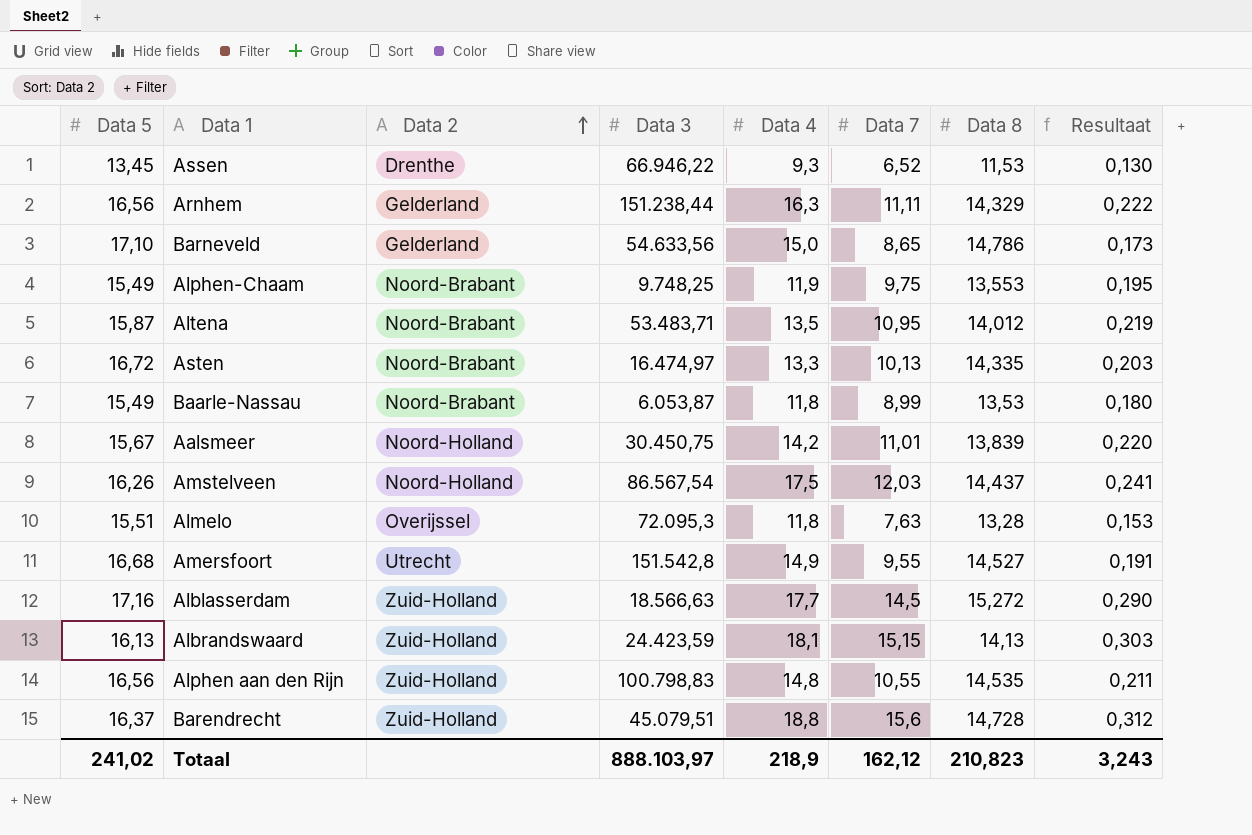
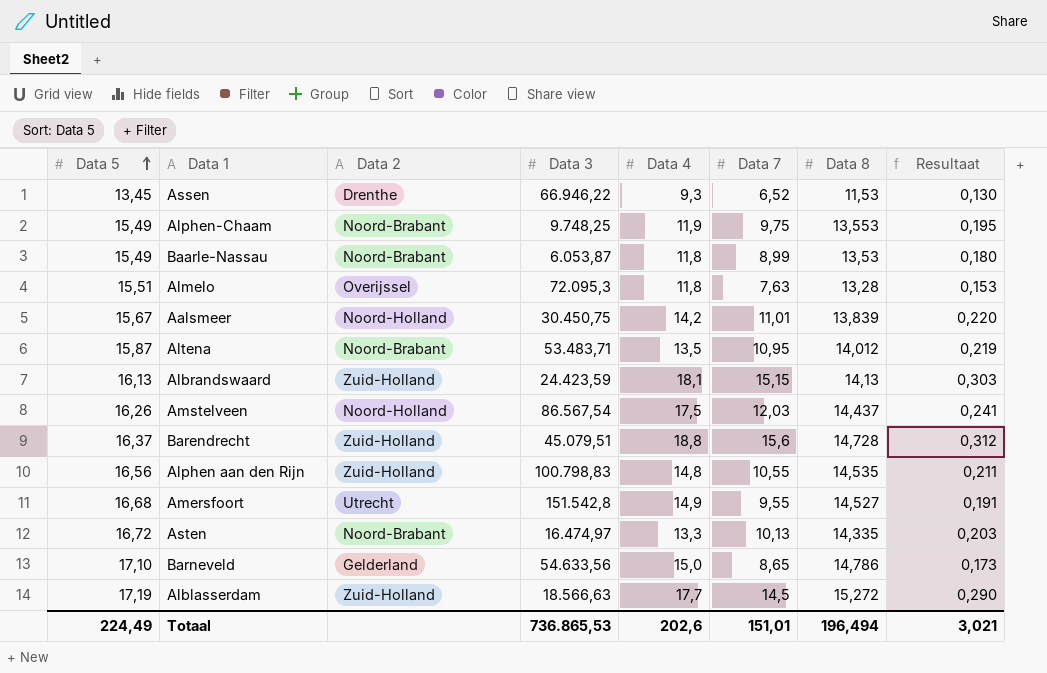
row order: Data 2 ascending -> Data 5 ascending
row Arnhem: 16,56 | Gelderland | 151.238,44 | 16,3 | 11,11 | 14,329 | 0,222 -> none
Alblasserdam | Data 5: 17,16 -> 17,19
Totaal | Data 5: 241,02 -> 224,49
Totaal | Data 3: 888.103,97 -> 736.865,53
Totaal | Data 4: 218,9 -> 202,6
Totaal | Data 7: 162,12 -> 151,01
Totaal | Data 8: 210,823 -> 196,494
Totaal | Resultaat: 3,243 -> 3,021

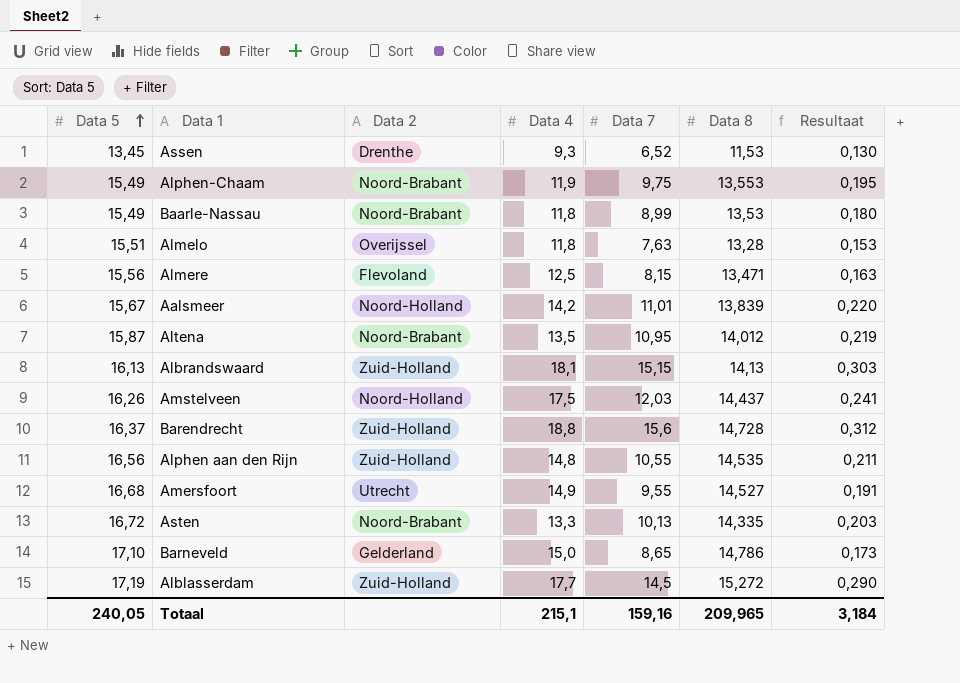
column Data 3 | position: 4 -> none
row Almere: none -> 15,56 | Flevoland | 12,5 | 8,15 | 13,471 | 0,163
Totaal | Data 5: 224,49 -> 240,05
Totaal | Data 4: 202,6 -> 215,1
Totaal | Data 7: 151,01 -> 159,16
Totaal | Data 8: 196,494 -> 209,965
Totaal | Resultaat: 3,021 -> 3,184

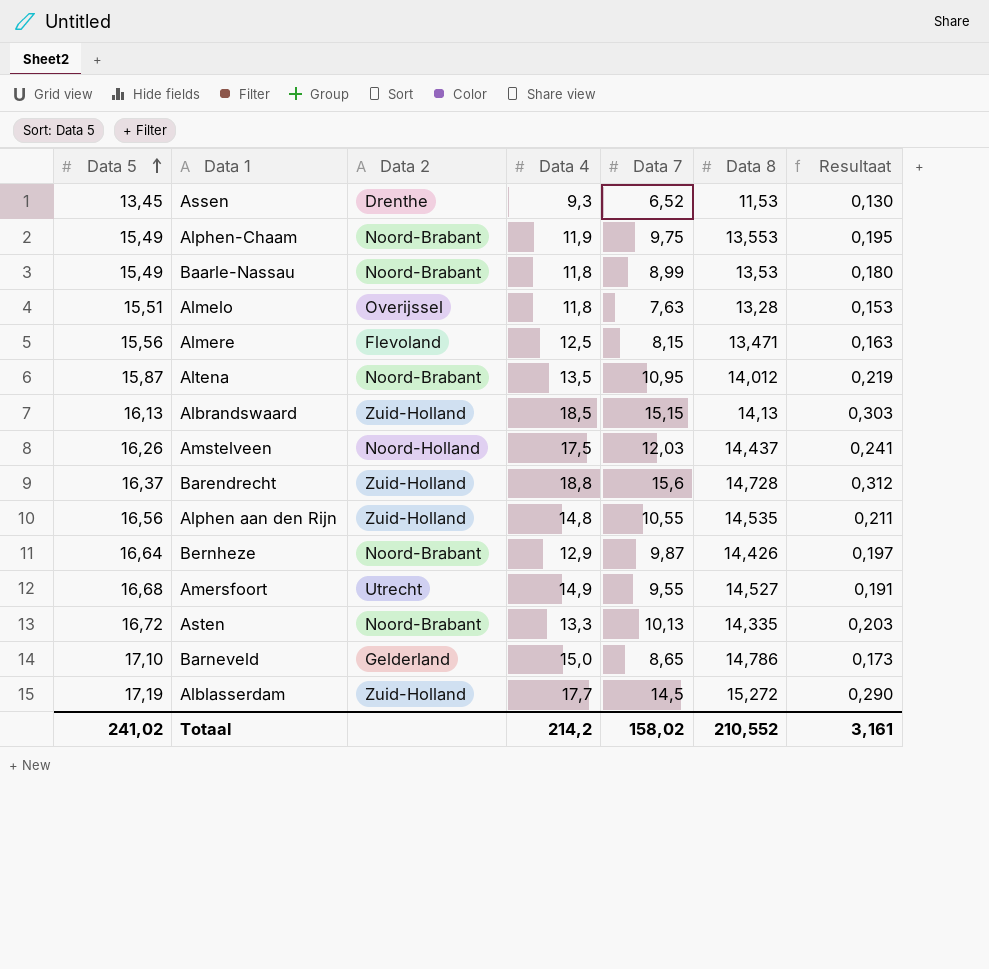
row Aalsmeer: 15,67 | Noord-Holland | 14,2 | 11,01 | 13,839 | 0,220 -> none
Albrandswaard | Data 4: 18,1 -> 18,5
row Bernheze: none -> 16,64 | Noord-Brabant | 12,9 | 9,87 | 14,426 | 0,197
Totaal | Data 5: 240,05 -> 241,02
Totaal | Data 4: 215,1 -> 214,2
Totaal | Data 7: 159,16 -> 158,02
Totaal | Data 8: 209,965 -> 210,552
Totaal | Resultaat: 3,184 -> 3,161

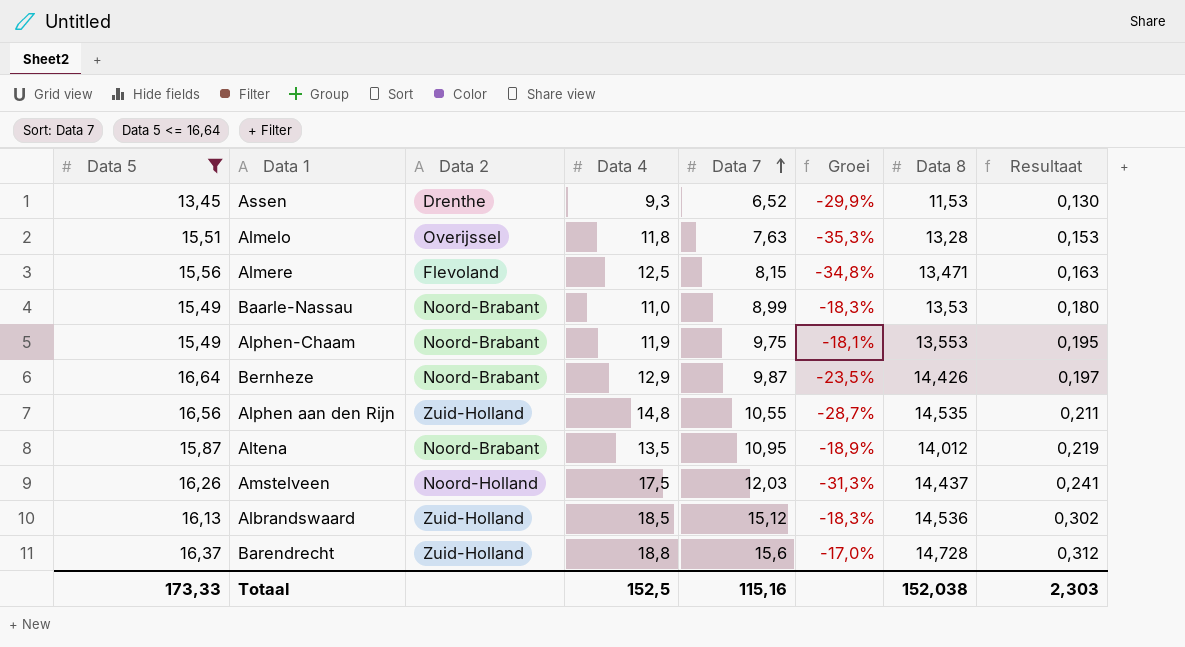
filter: none -> Data 5 <= 16,64
row order: Data 5 ascending -> Data 7 ascending
column Groei | formula: none -> ([Data 7] - [Data 4]) / [Data 4]
Baarle-Nassau | Data 4: 11,8 -> 11,0
Albrandswaard | Data 7: 15,15 -> 15,12
Albrandswaard | Data 8: 14,13 -> 14,536
Albrandswaard | Resultaat: 0,303 -> 0,302
Totaal | Data 5: 241,02 -> 173,33
Totaal | Data 4: 214,2 -> 152,5
Totaal | Data 7: 158,02 -> 115,16
Totaal | Data 8: 210,552 -> 152,038
Totaal | Resultaat: 3,161 -> 2,303

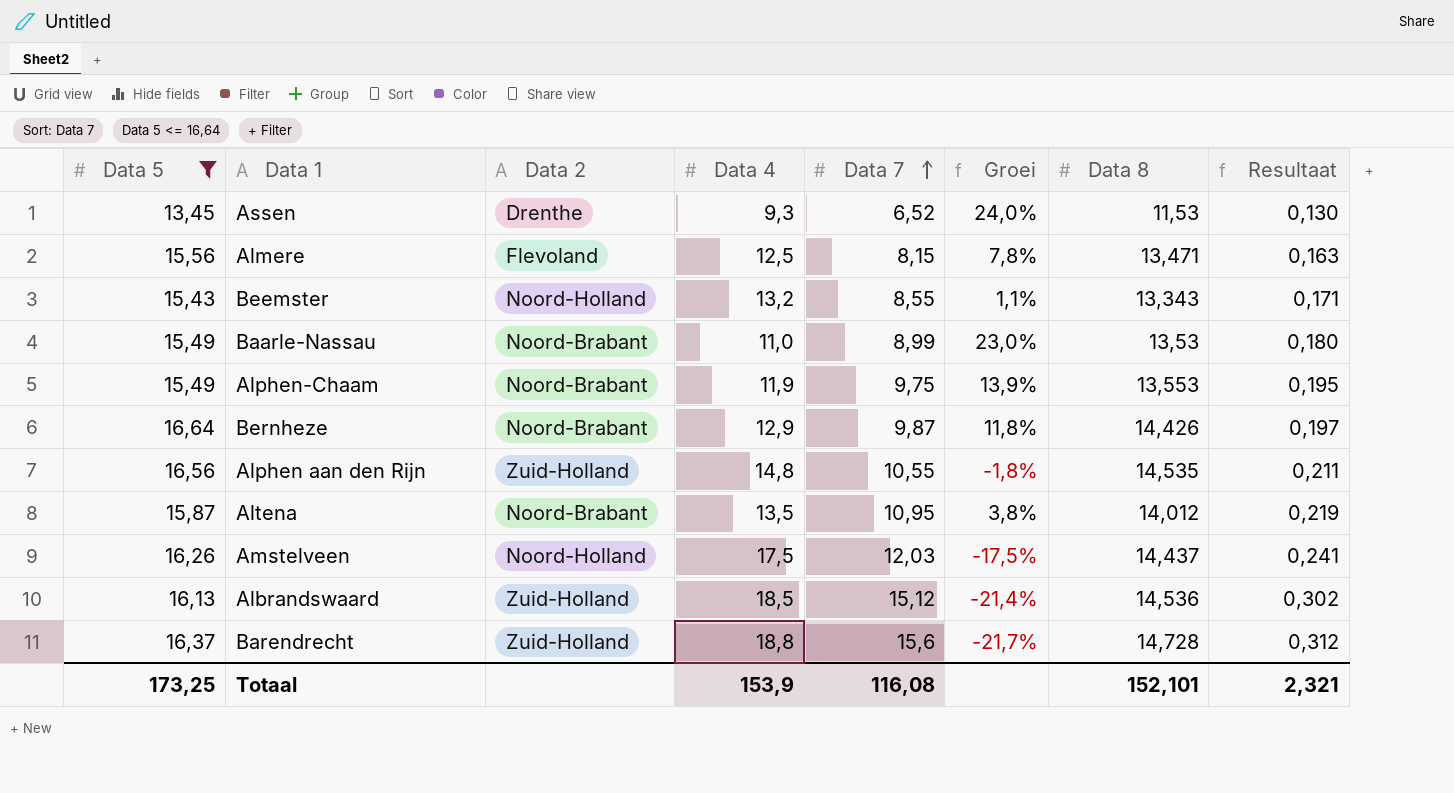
column Groei | formula: ([Data 7] - [Data 4]) / [Data 4] -> ([Data 8] - [Data 4]) / [Data 4]
row Almelo: 15,51 | Overijssel | 11,8 | 7,63 | -35,3% | 13,28 | 0,153 -> none
row Beemster: none -> 15,43 | Noord-Holland | 13,2 | 8,55 | 1,1% | 13,343 | 0,171
Totaal | Data 5: 173,33 -> 173,25
Totaal | Data 4: 152,5 -> 153,9
Totaal | Data 7: 115,16 -> 116,08
Totaal | Data 8: 152,038 -> 152,101
Totaal | Resultaat: 2,303 -> 2,321

